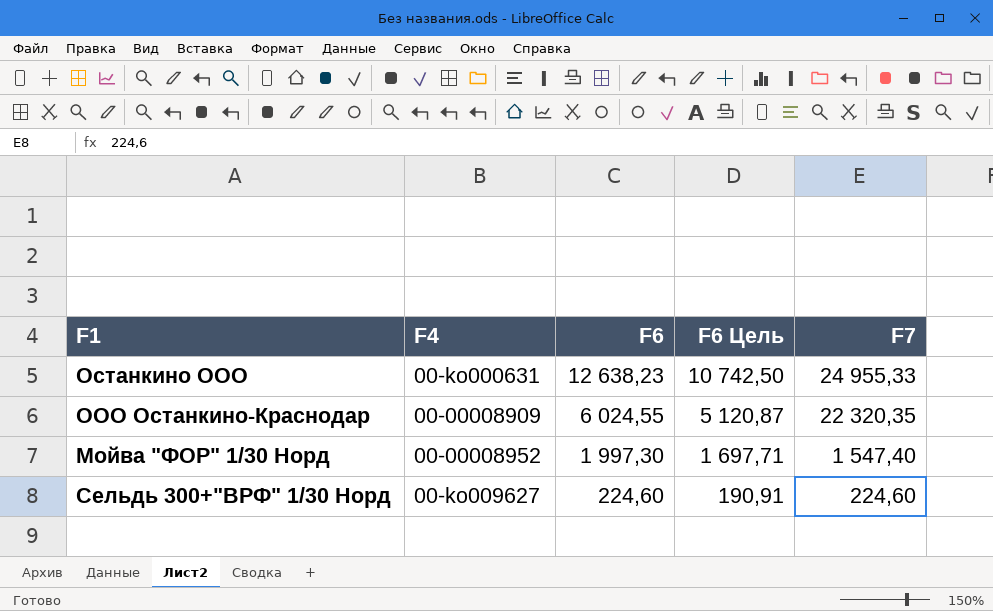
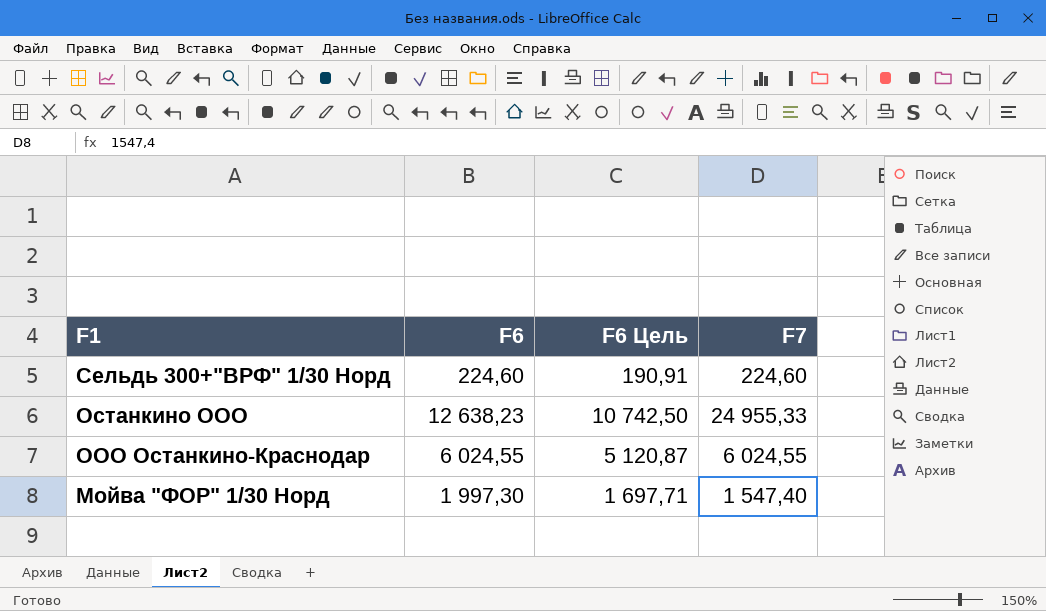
row order: F6 descending -> F1 descending
column F4 | position: 2 -> none
ООО Останкино-Краснодар | F7: 22 320,35 -> 6 024,55

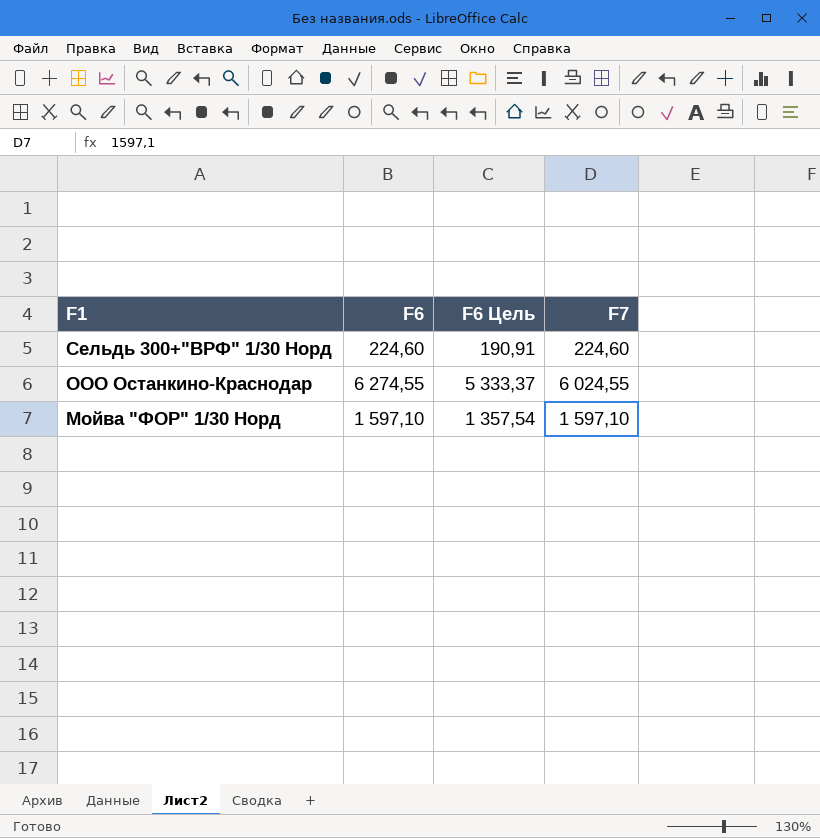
row Останкино ООО: 12 638,23 | 10 742,50 | 24 955,33 -> none
ООО Останкино-Краснодар | F6: 6 024,55 -> 6 274,55
ООО Останкино-Краснодар | F6 Цель: 5 120,87 -> 5 333,37
Мойва "ФОР" 1/30 Норд | F6: 1 997,30 -> 1 597,10
Мойва "ФОР" 1/30 Норд | F6 Цель: 1 697,71 -> 1 357,54
Мойва "ФОР" 1/30 Норд | F7: 1 547,40 -> 1 597,10

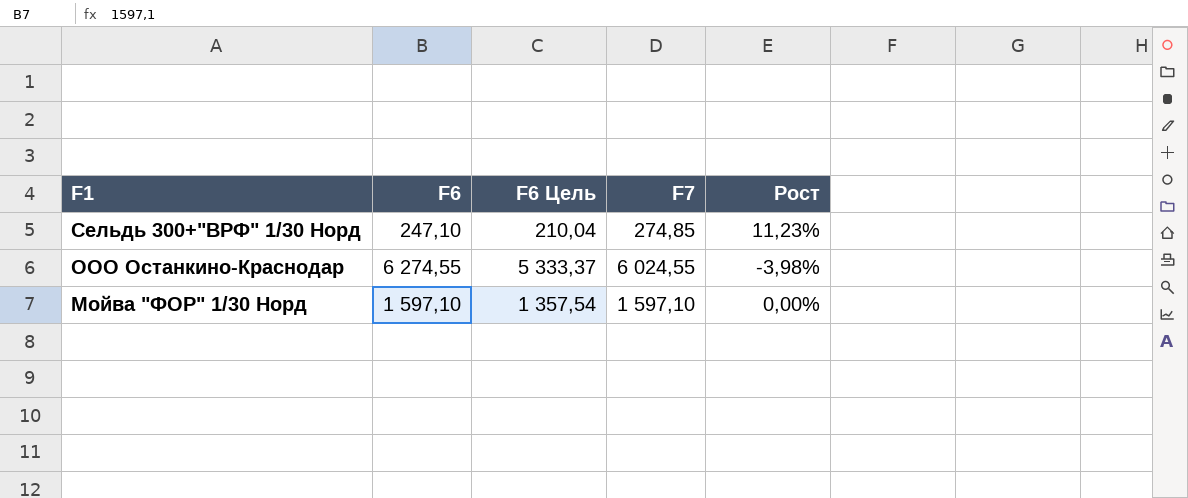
column Рост | formula: none -> ([F7] - [F6]) / [F6]
Сельдь 300+"ВРФ" 1/30 Норд | F6: 224,60 -> 247,10
Сельдь 300+"ВРФ" 1/30 Норд | F6 Цель: 190,91 -> 210,04
Сельдь 300+"ВРФ" 1/30 Норд | F7: 224,60 -> 274,85

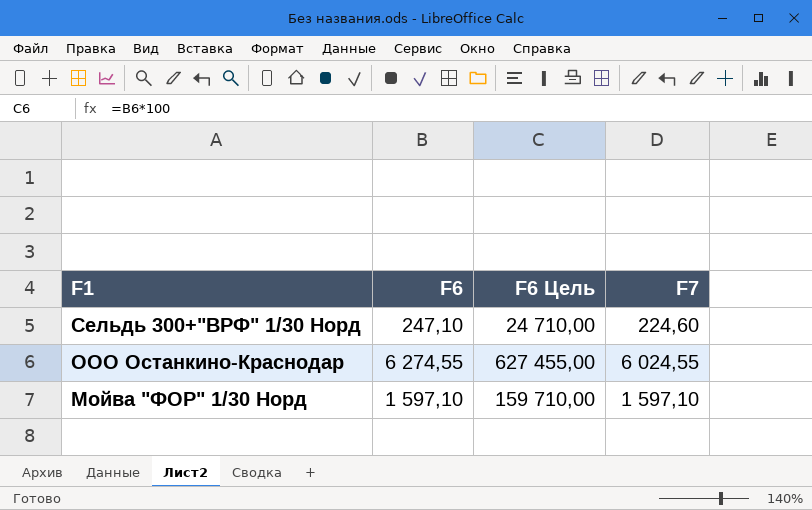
column Рост | formula: ([F7] - [F6]) / [F6] -> none
column F6 Цель | formula: [F6] * 0,85 -> [F6] * 100
Сельдь 300+"ВРФ" 1/30 Норд | F7: 274,85 -> 224,60

